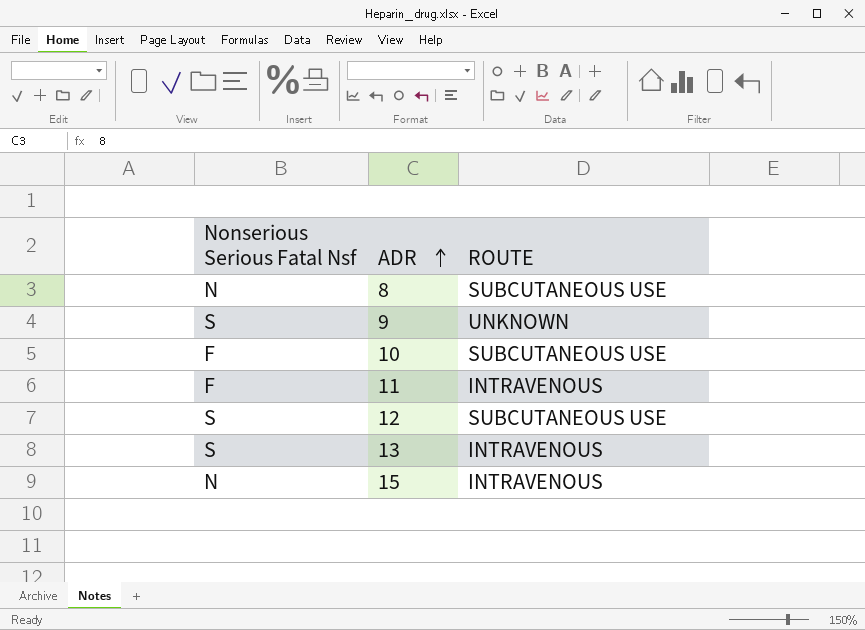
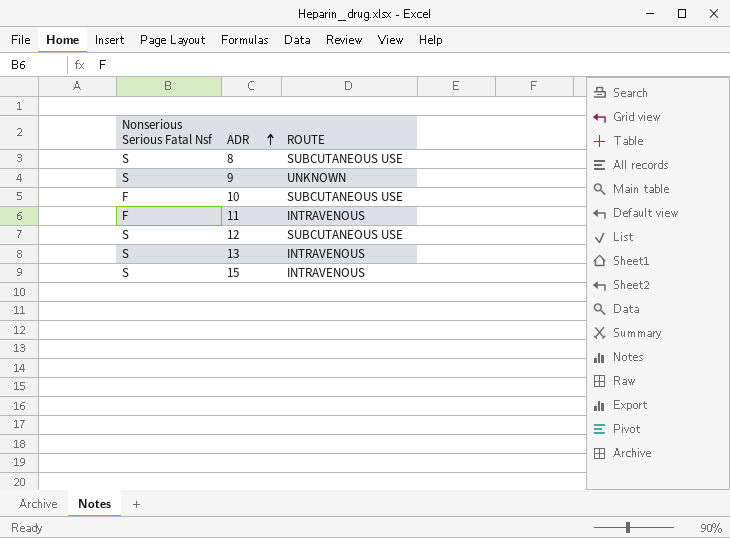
8 | Nonserious Serious Fatal Nsf: N -> S
15 | Nonserious Serious Fatal Nsf: N -> S

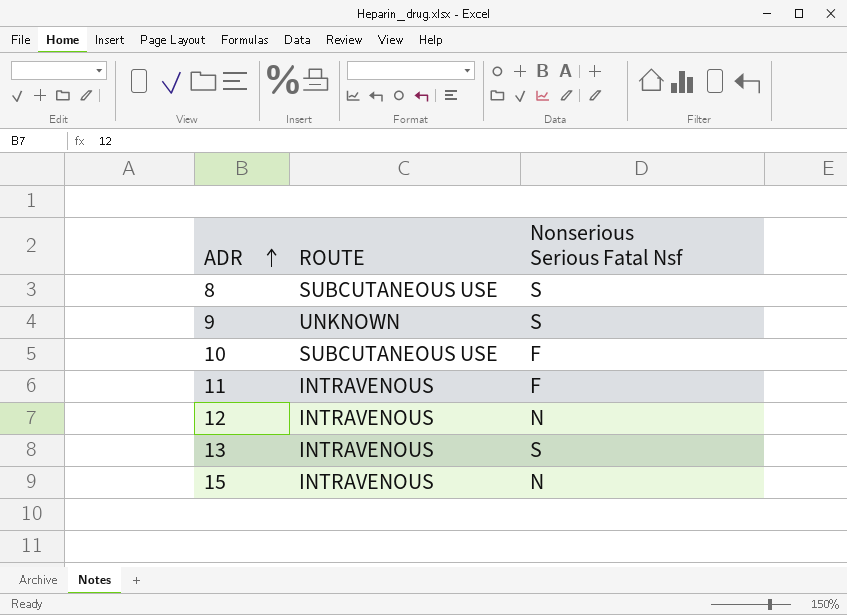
column Nonserious Serious Fatal Nsf | position: 1 -> 3
12 | ROUTE: SUBCUTANEOUS USE -> INTRAVENOUS
12 | Nonserious Serious Fatal Nsf: S -> N
15 | Nonserious Serious Fatal Nsf: S -> N

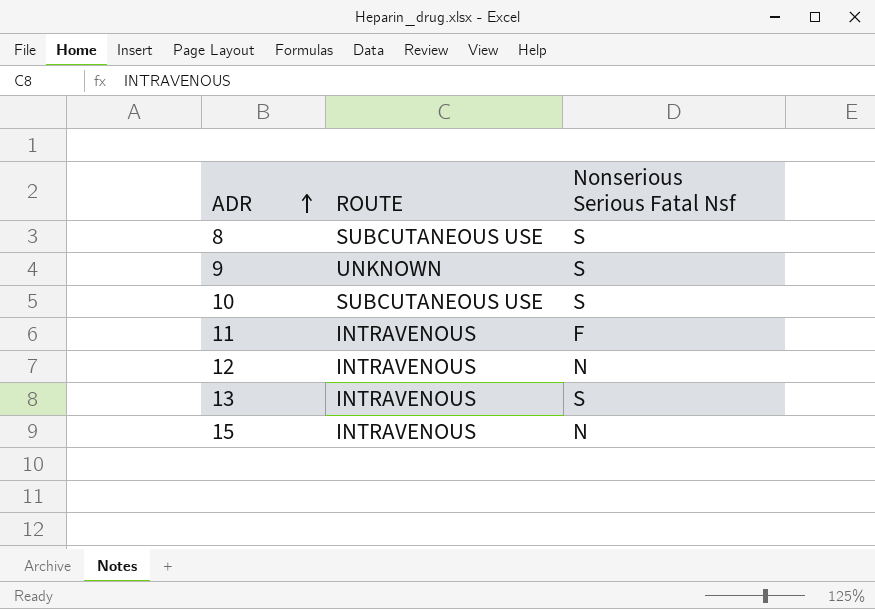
10 | Nonserious Serious Fatal Nsf: F -> S

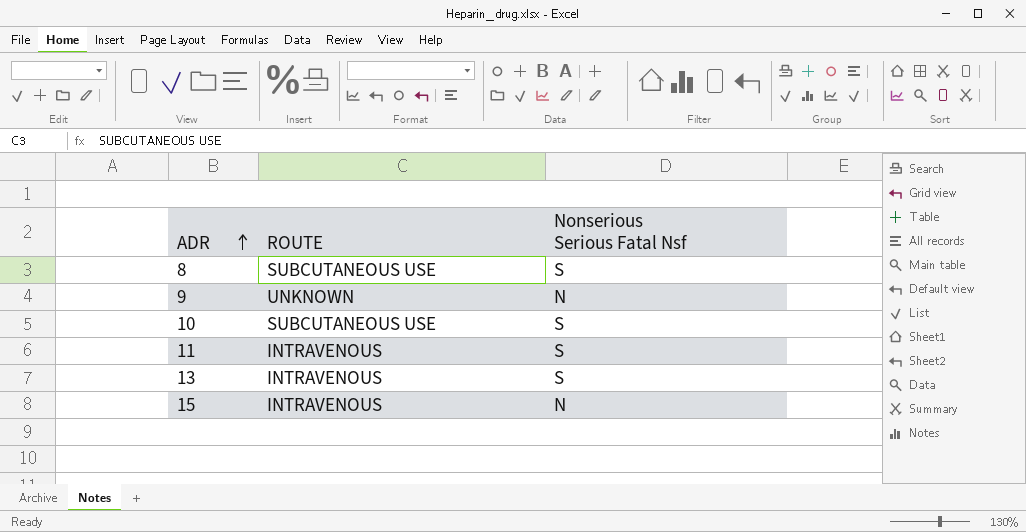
row 12: INTRAVENOUS | N -> none
9 | Nonserious Serious Fatal Nsf: S -> N
11 | Nonserious Serious Fatal Nsf: F -> S

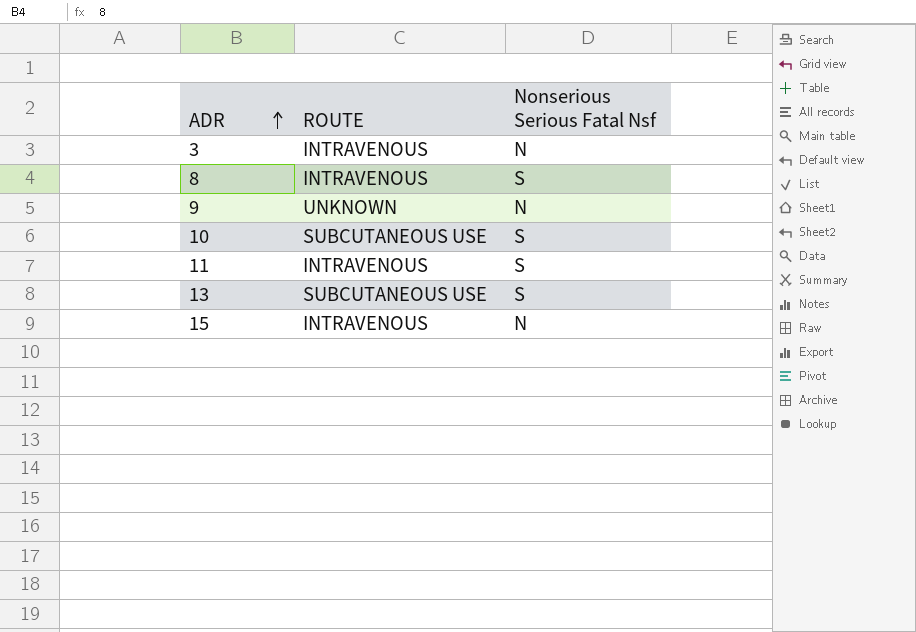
row 3: none -> INTRAVENOUS | N
8 | ROUTE: SUBCUTANEOUS USE -> INTRAVENOUS
13 | ROUTE: INTRAVENOUS -> SUBCUTANEOUS USE

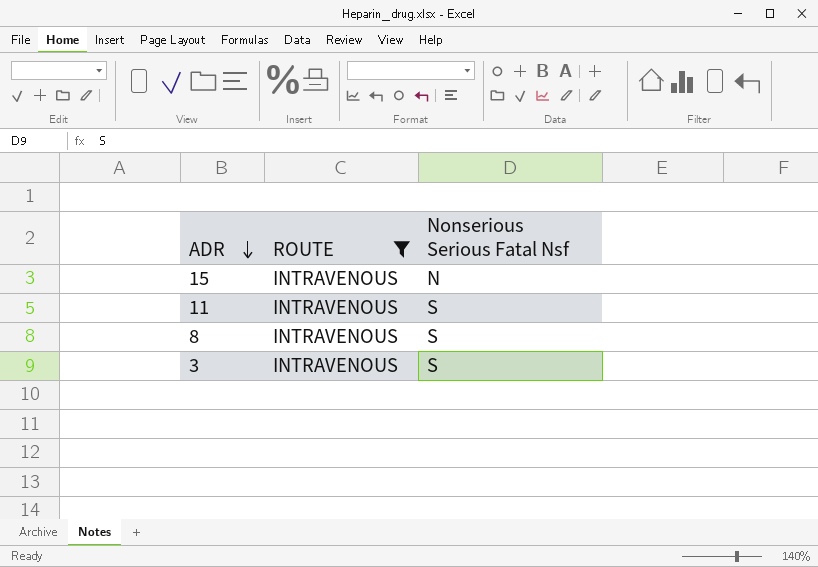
filter: none -> ROUTE = INTRAVENOUS
row order: ADR ascending -> ADR descending
3 | Nonserious Serious Fatal Nsf: N -> S

